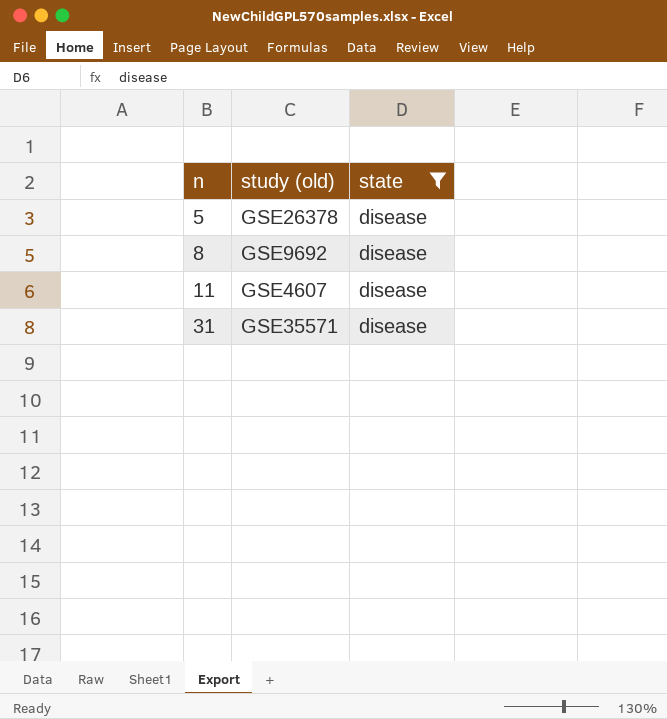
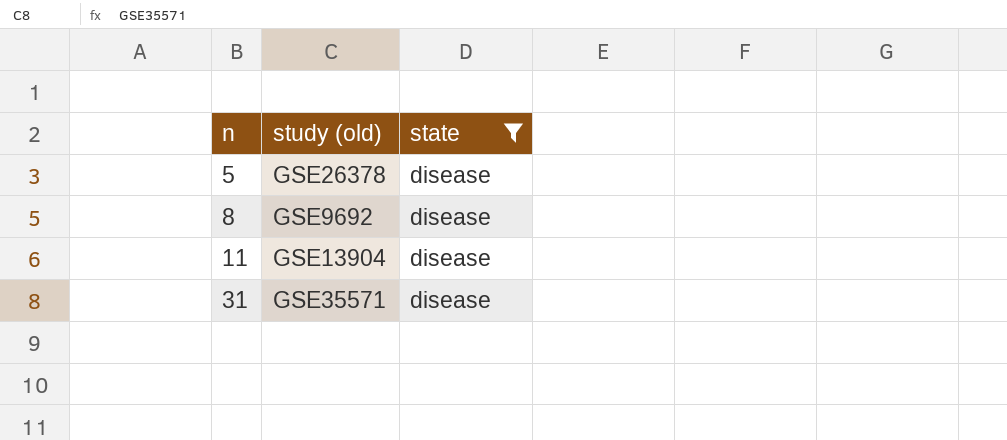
11 | study (old): GSE4607 -> GSE13904

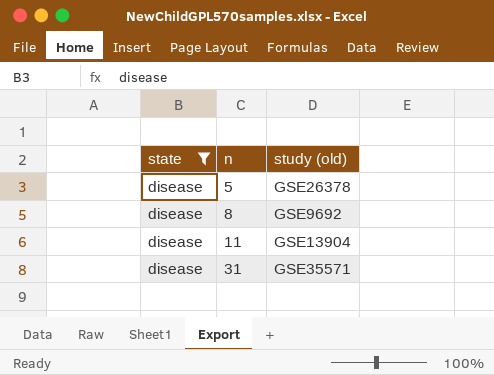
column state | position: 3 -> 1

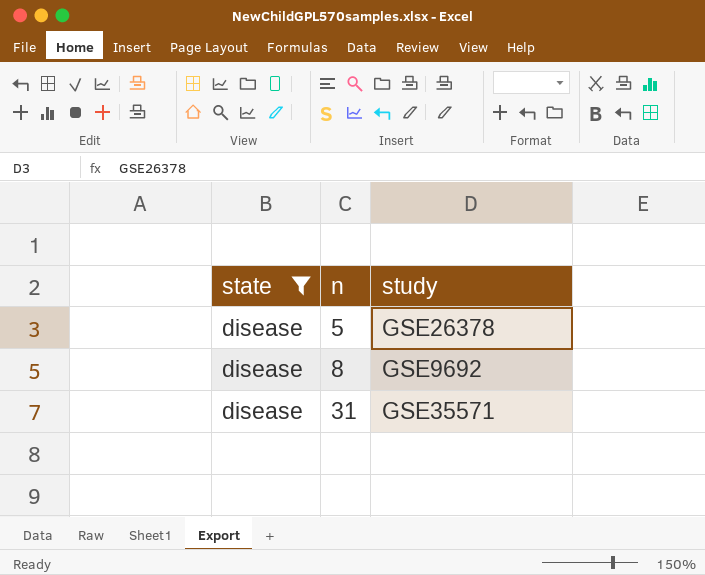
column name: study (old) -> study
row 11: disease | GSE13904 -> none

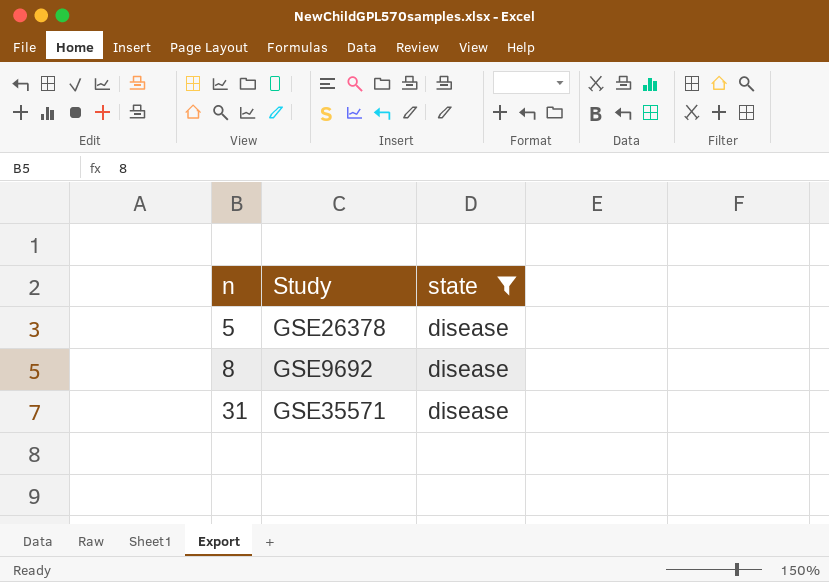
column name: study -> Study
column state | position: 1 -> 3

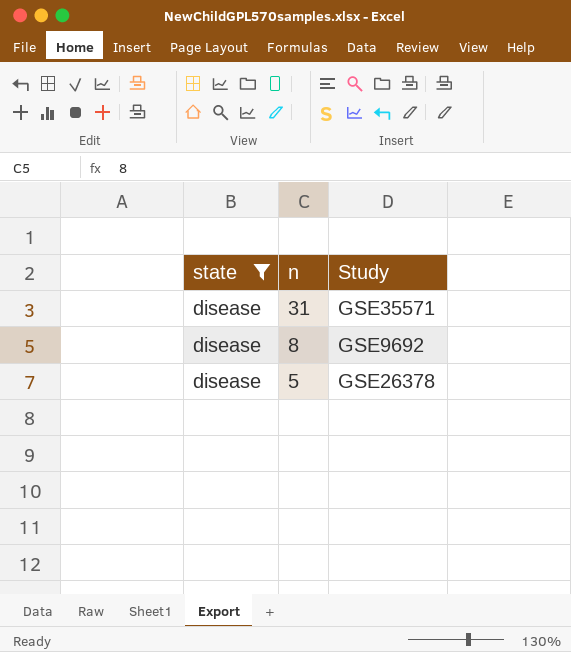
row order: n ascending -> n descending
column state | position: 3 -> 1

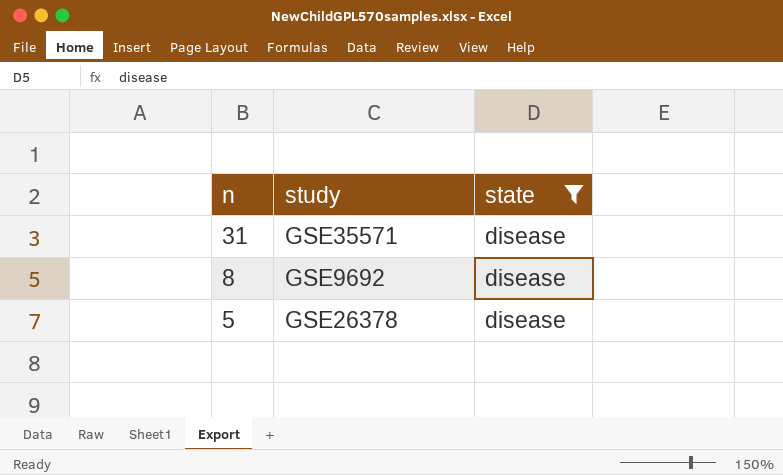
column name: Study -> study
column state | position: 1 -> 3

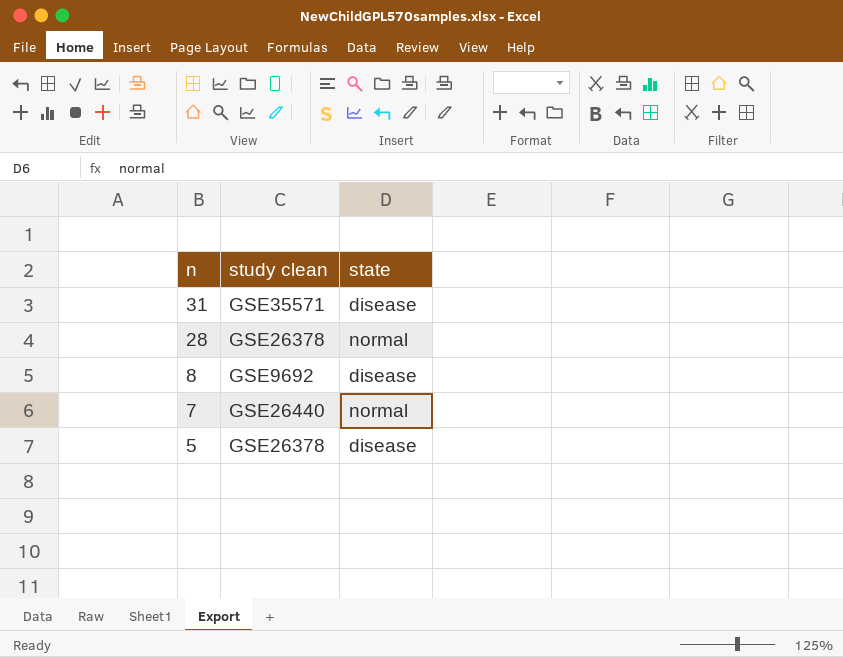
filter: state = disease -> none
column name: study -> study clean

